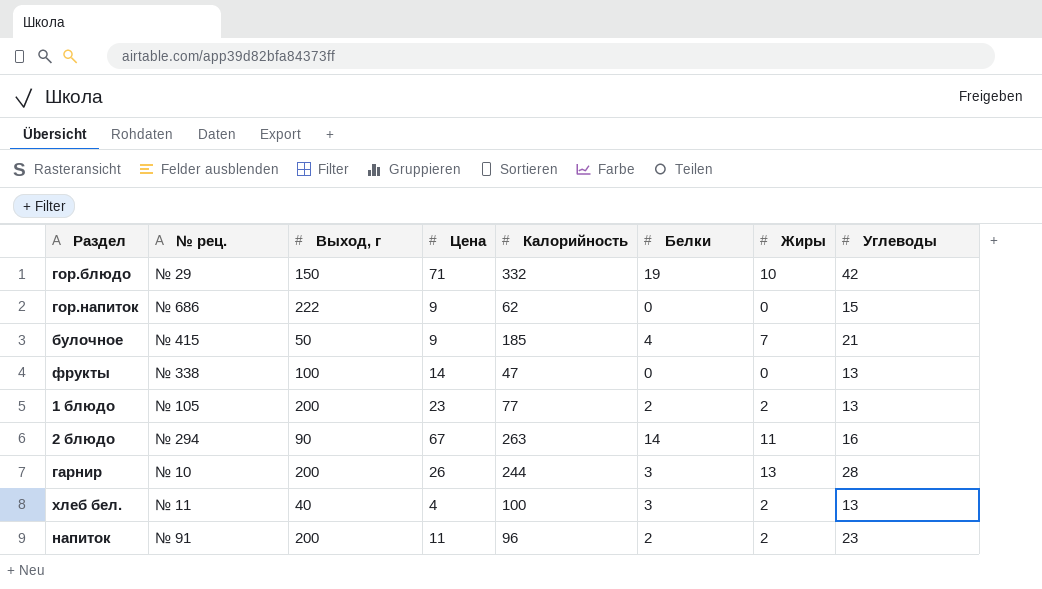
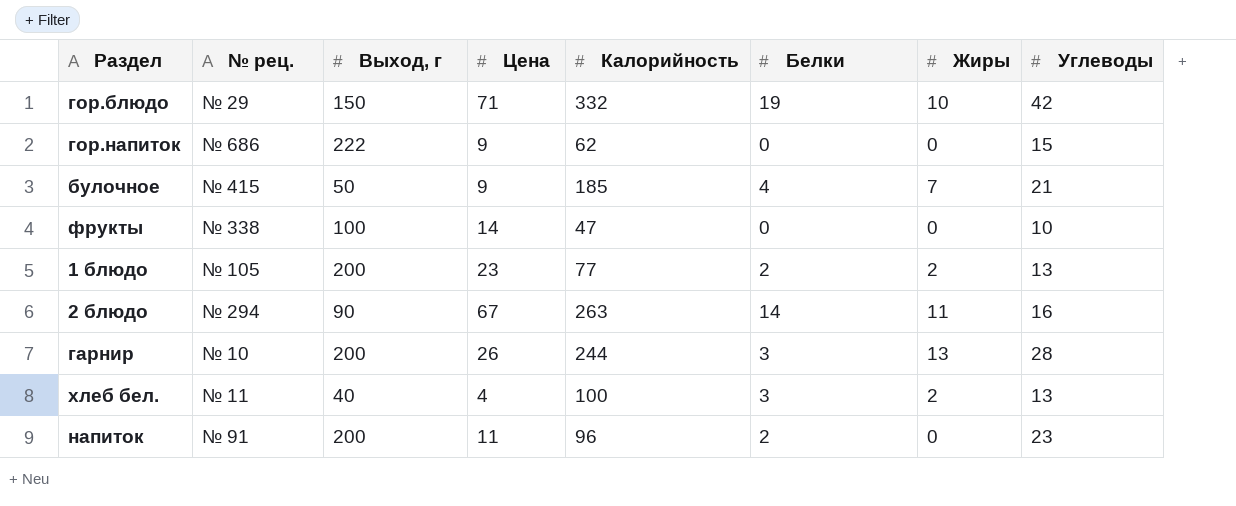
фрукты | Углеводы: 13 -> 10
напиток | Жиры: 2 -> 0

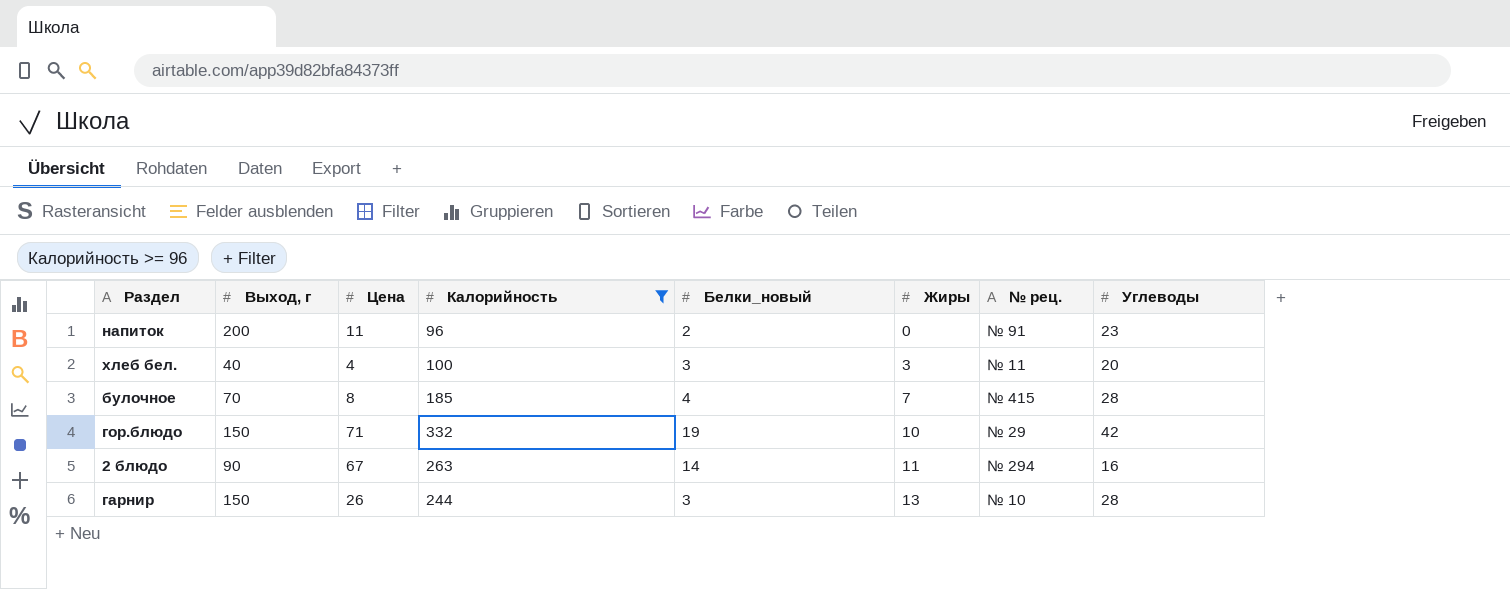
filter: none -> Калорийность >= 96
row order: none -> Жиры ascending
column name: Белки -> Белки_новый
column № рец. | position: 2 -> 7
хлеб бел. | Жиры: 2 -> 3
хлеб бел. | Углеводы: 13 -> 20
булочное | Выход, г: 50 -> 70
булочное | Цена: 9 -> 8
булочное | Углеводы: 21 -> 28
гарнир | Выход, г: 200 -> 150

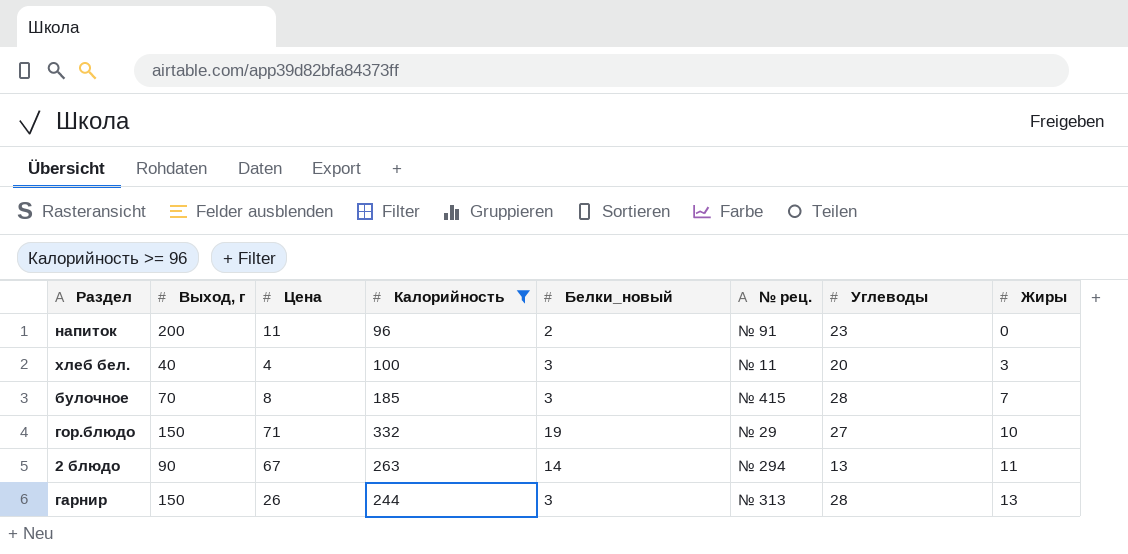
column Жиры | position: 6 -> 8
булочное | Белки_новый: 4 -> 3
гор.блюдо | Углеводы: 42 -> 27
2 блюдо | Углеводы: 16 -> 13
гарнир | № рец.: № 10 -> № 313

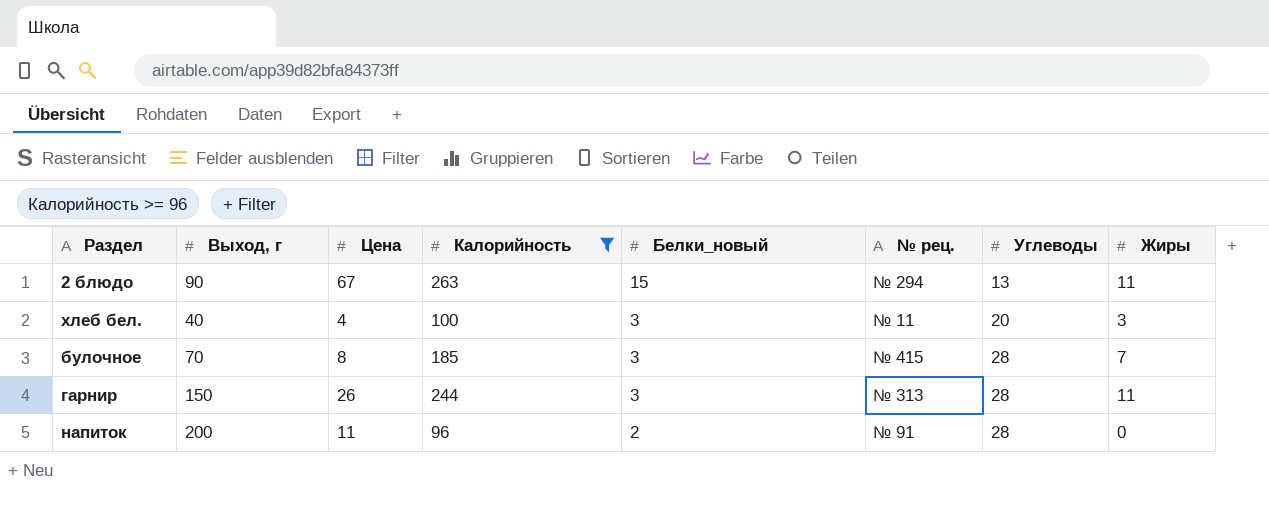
row order: Жиры ascending -> Белки_новый descending
row гор.блюдо: 150 | 71 | 332 | 19 | № 29 | 27 | 10 -> none
2 блюдо | Белки_новый: 14 -> 15
гарнир | Жиры: 13 -> 11
напиток | Углеводы: 23 -> 28

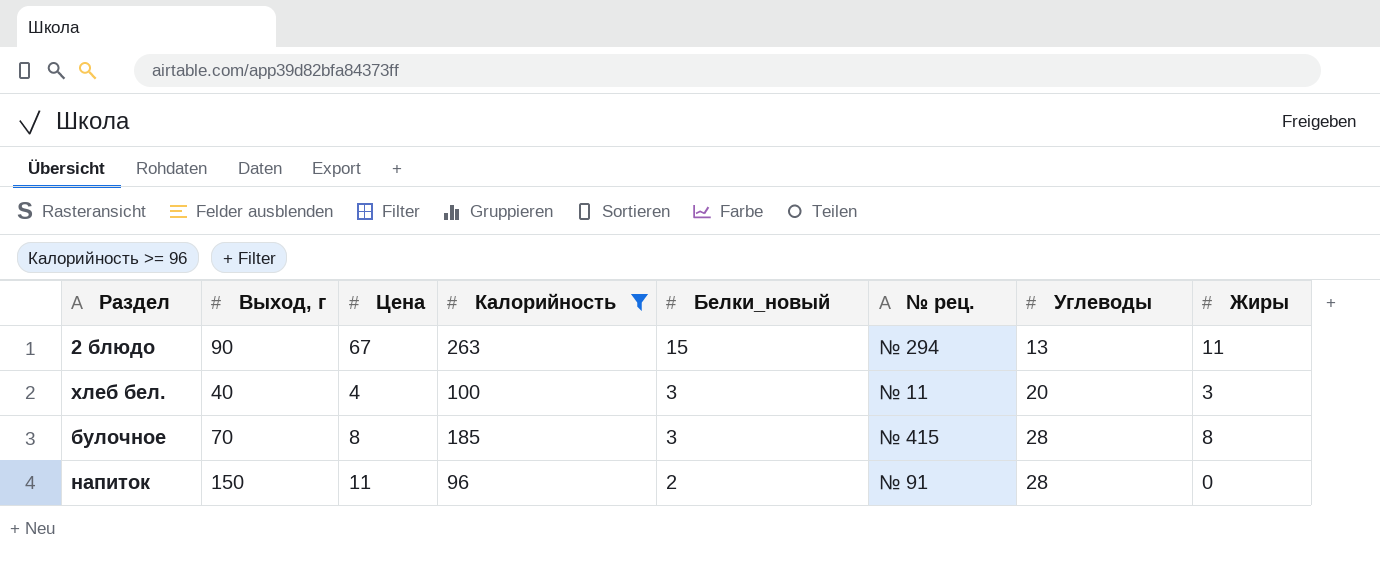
row гарнир: 150 | 26 | 244 | 3 | № 313 | 28 | 11 -> none
булочное | Жиры: 7 -> 8
напиток | Выход, г: 200 -> 150

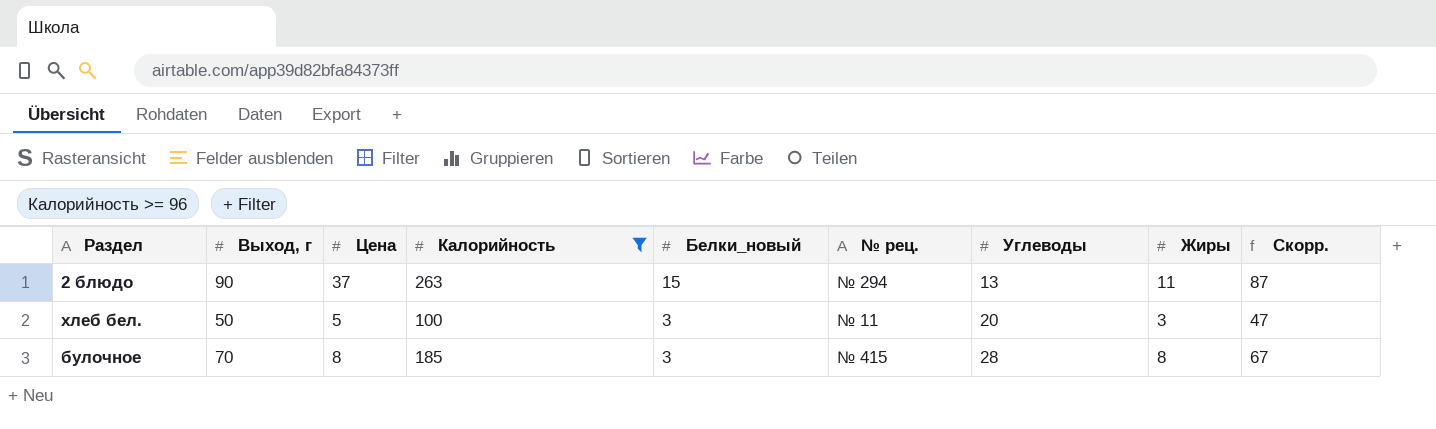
column Скорр. | formula: none -> [Выход, г] - 3
row напиток: 150 | 11 | 96 | 2 | № 91 | 28 | 0 -> none
2 блюдо | Цена: 67 -> 37
хлеб бел. | Выход, г: 40 -> 50
хлеб бел. | Цена: 4 -> 5

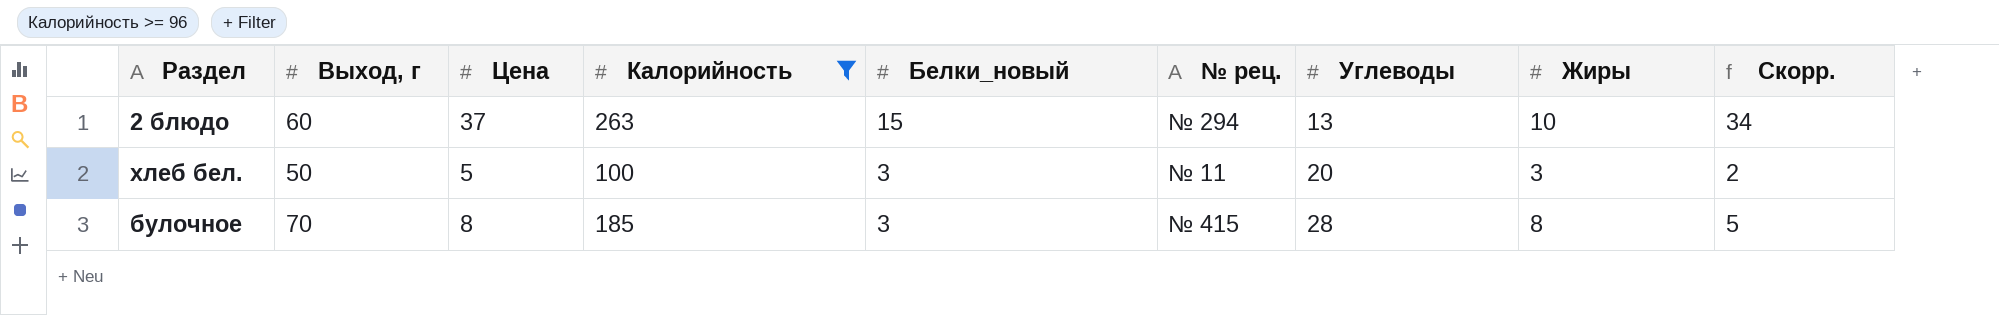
column Скорр. | formula: [Выход, г] - 3 -> [Цена] - 3
2 блюдо | Выход, г: 90 -> 60
2 блюдо | Жиры: 11 -> 10

